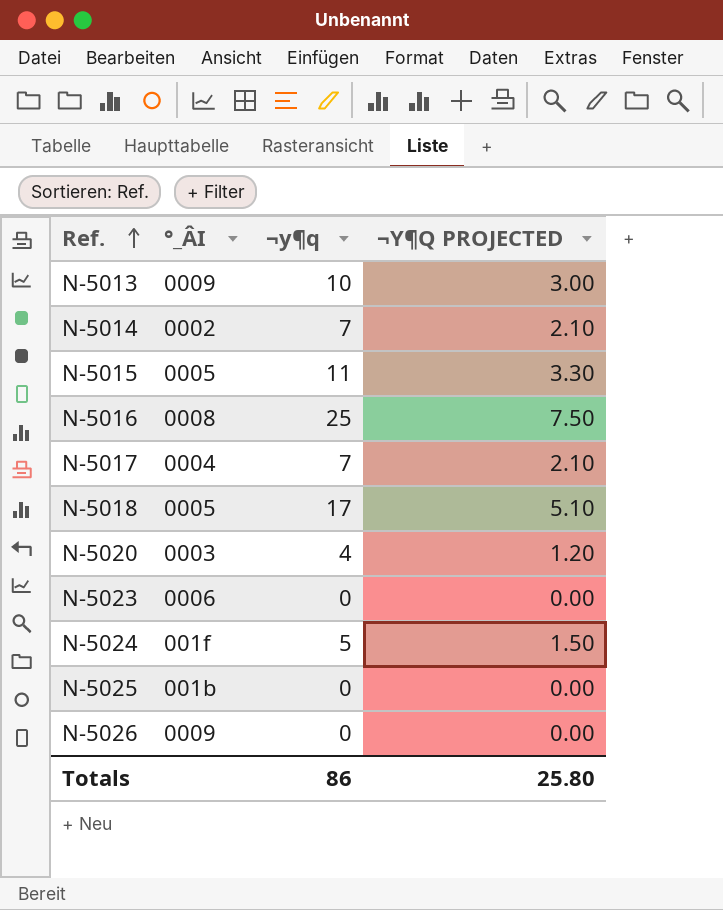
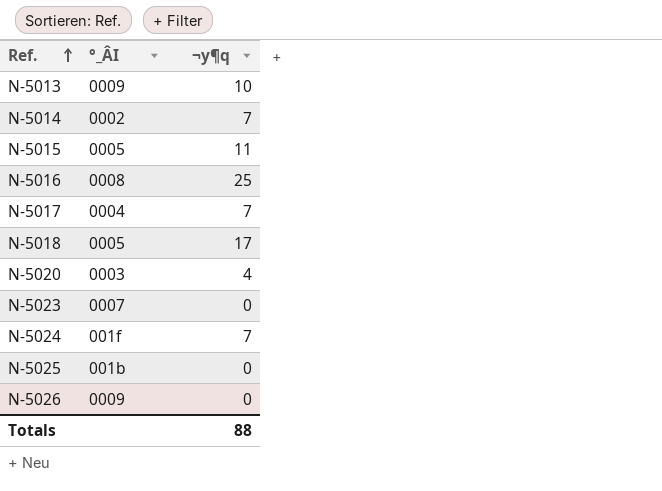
column ¬Y¶Q PROJECTED | formula: [¬y¶q] * 0.3 -> none
N-5023 | °_ÂI: 0006 -> 0007
N-5024 | ¬y¶q: 5 -> 7
Totals | ¬y¶q: 86 -> 88

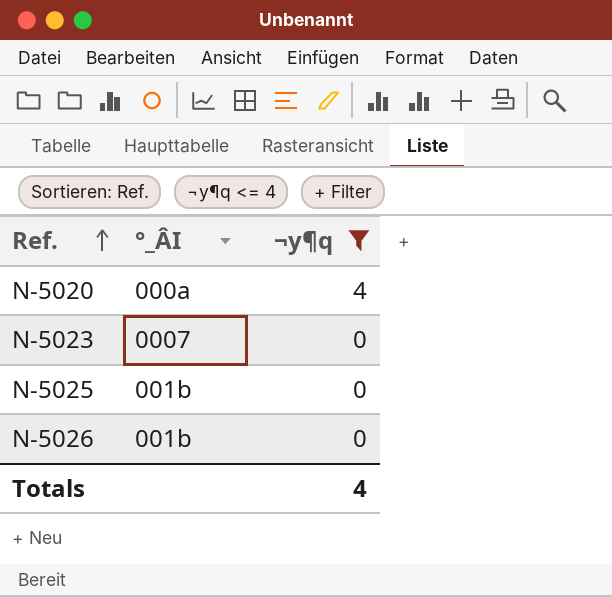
filter: none -> ¬y¶q <= 4
N-5020 | °_ÂI: 0003 -> 000a
N-5026 | °_ÂI: 0009 -> 001b
Totals | ¬y¶q: 88 -> 4

